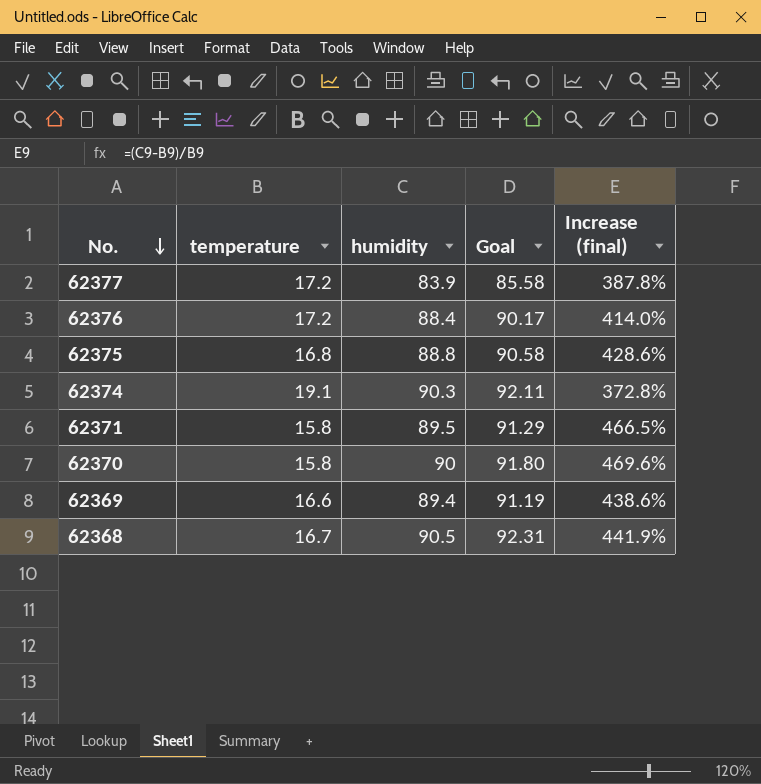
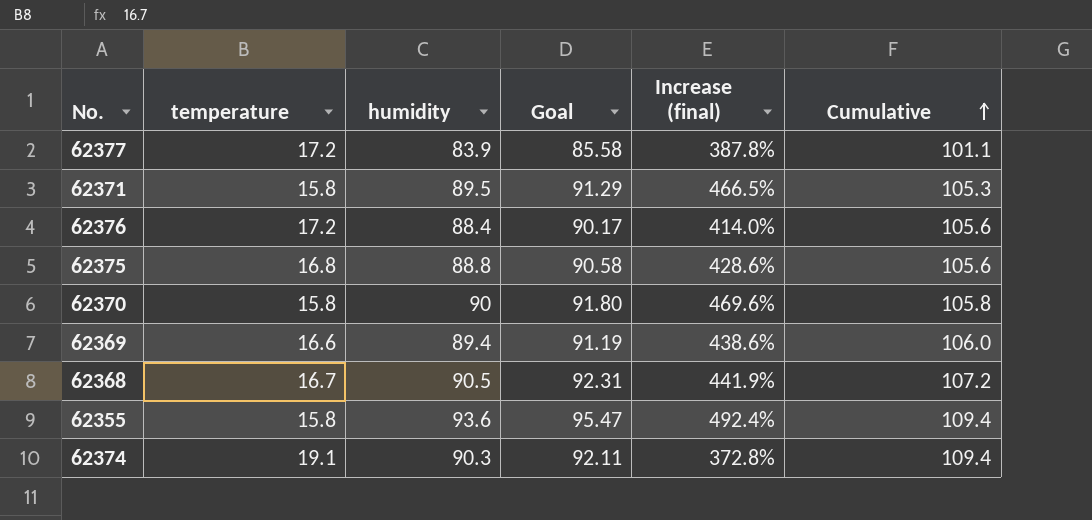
row order: No. descending -> Cumulative ascending
column Cumulative | formula: none -> [temperature] + [humidity]
row 62355: none -> 15.8 | 93.6 | 95.47 | 492.4% | 109.4

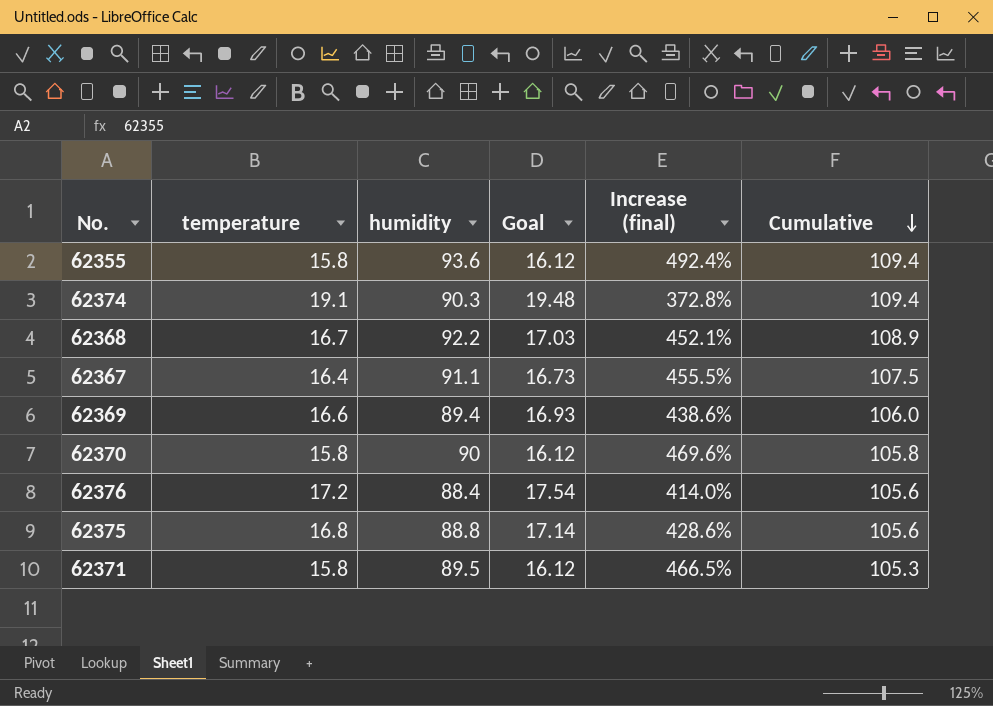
row order: Cumulative ascending -> Cumulative descending
column Goal | formula: [humidity] * 1.02 -> [temperature] * 1.02
row 62377: 17.2 | 83.9 | 85.58 | 387.8% | 101.1 -> none
62368 | humidity: 90.5 -> 92.2
62368 | Increase (final): 441.9% -> 452.1%
62368 | Cumulative: 107.2 -> 108.9
row 62367: none -> 16.4 | 91.1 | 16.73 | 455.5% | 107.5

